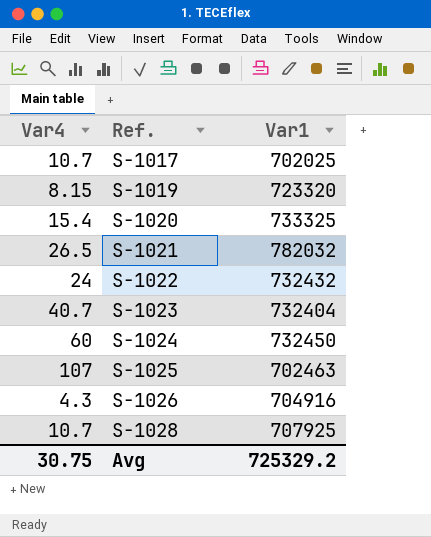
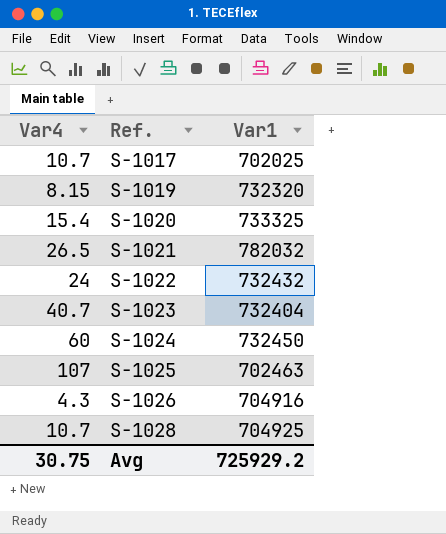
S-1019 | Var1: 723320 -> 732320
S-1028 | Var1: 707925 -> 704925
Avg | Var1: 725329.2 -> 725929.2

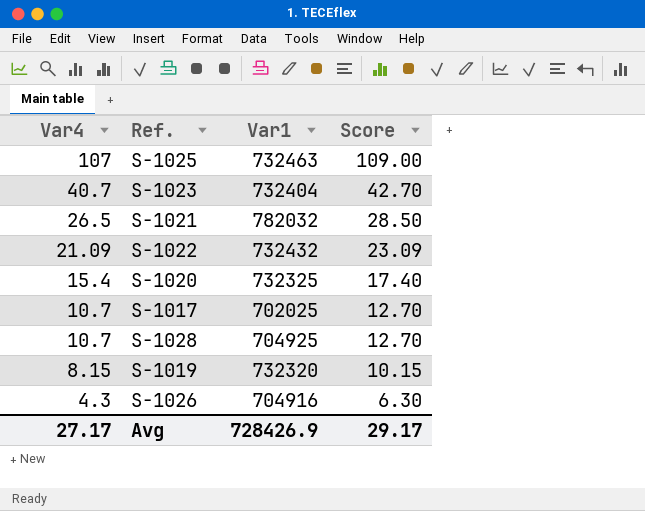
row order: Ref. ascending -> Var4 descending
column Score | formula: none -> [Var4] + 2
row S-1024: 60 | 732450 -> none
S-1025 | Var1: 702463 -> 732463
S-1022 | Var4: 24 -> 21.09
S-1020 | Var1: 733325 -> 732325
Avg | Var4: 30.75 -> 27.17
Avg | Var1: 725929.2 -> 728426.9

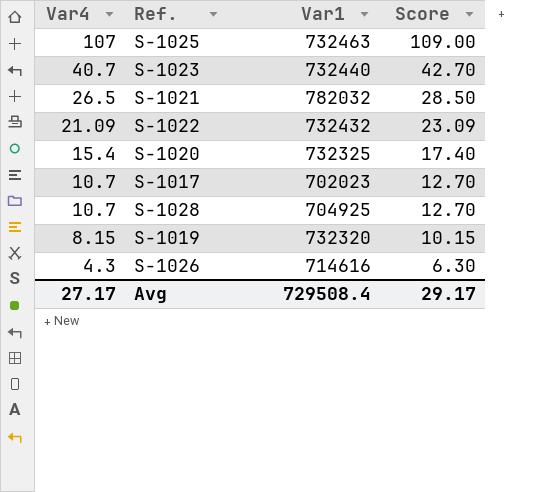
S-1023 | Var1: 732404 -> 732440
S-1017 | Var1: 702025 -> 702023
S-1026 | Var1: 704916 -> 714616
Avg | Var1: 728426.9 -> 729508.4

